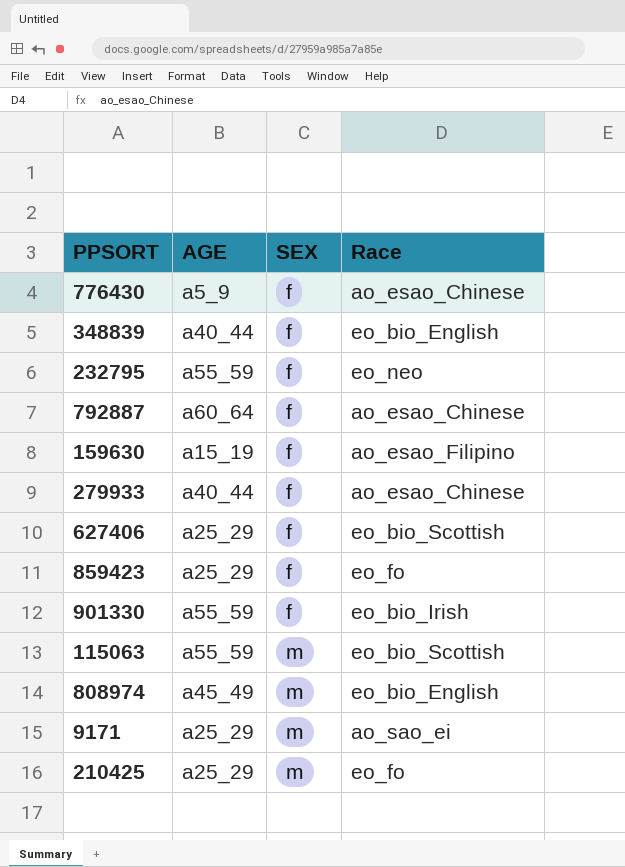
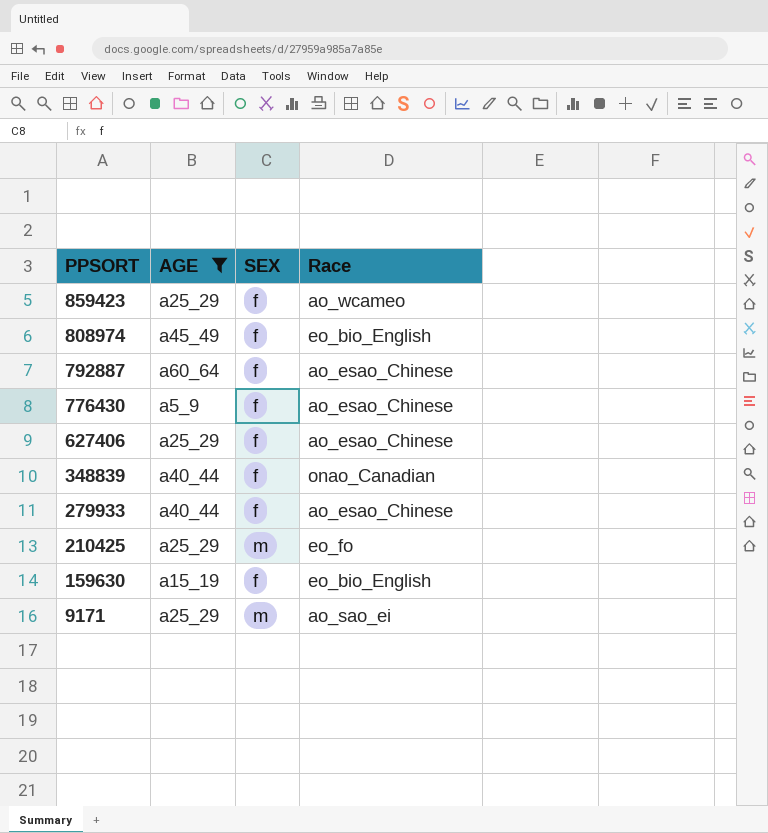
filter: none -> AGE != a55_59
row order: SEX ascending -> PPSORT descending
859423 | Race: eo_fo -> ao_wcameo
808974 | SEX: m -> f
627406 | Race: eo_bio_Scottish -> ao_esao_Chinese
348839 | Race: eo_bio_English -> onao_Canadian
159630 | Race: ao_esao_Filipino -> eo_bio_English

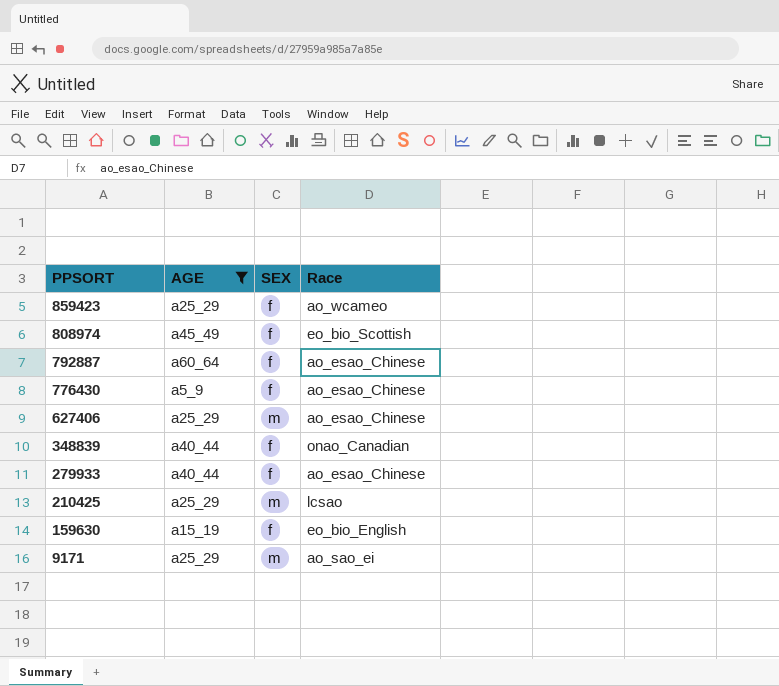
808974 | Race: eo_bio_English -> eo_bio_Scottish
627406 | SEX: f -> m
210425 | Race: eo_fo -> lcsao

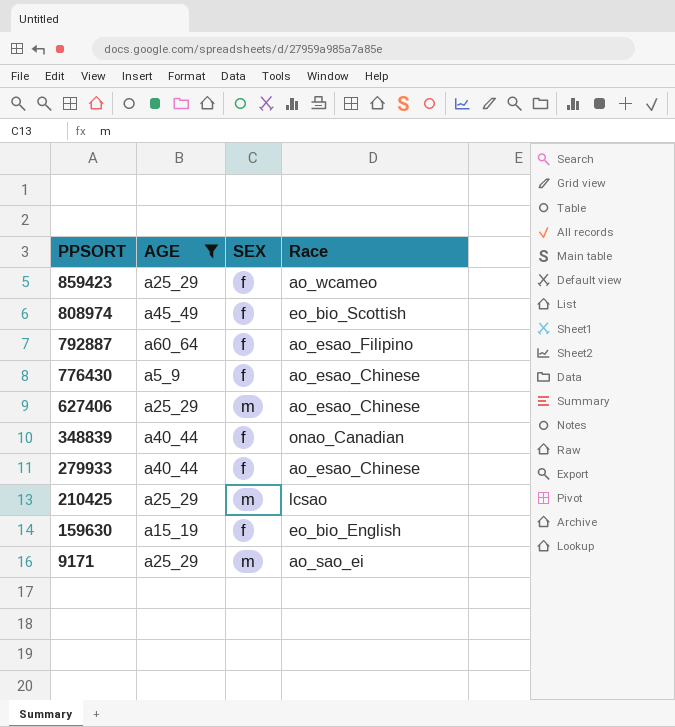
792887 | Race: ao_esao_Chinese -> ao_esao_Filipino

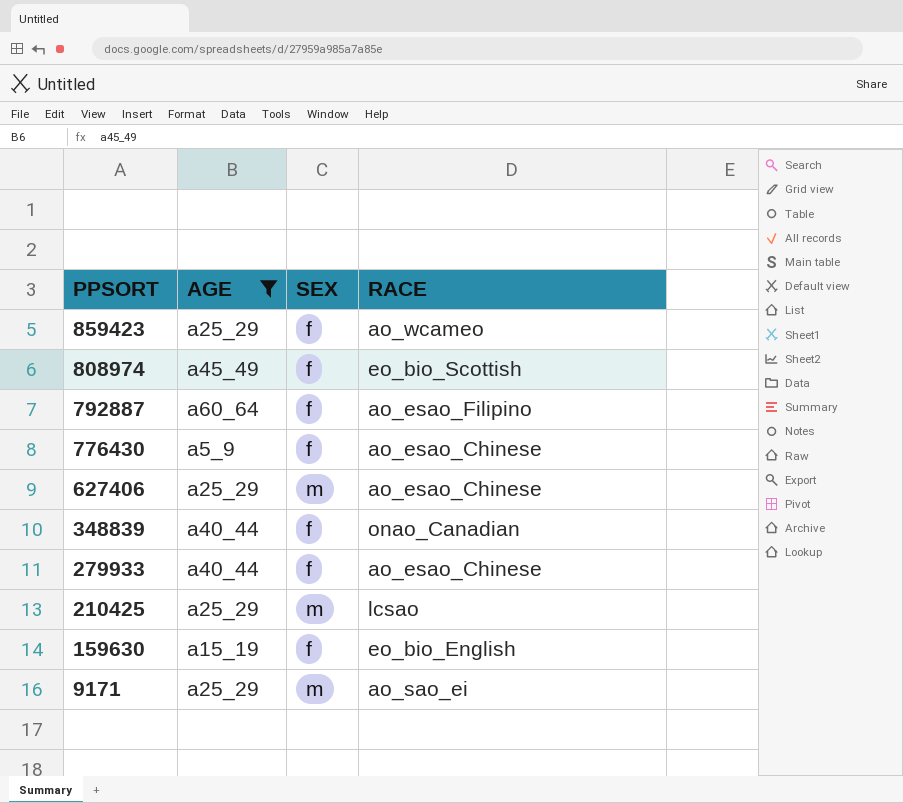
column name: Race -> RACE

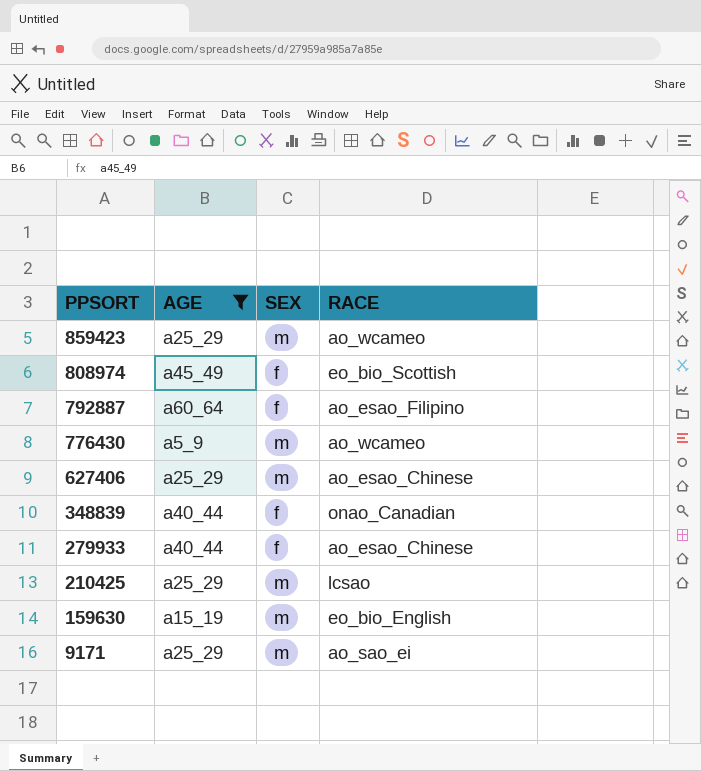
859423 | SEX: f -> m
776430 | SEX: f -> m
776430 | RACE: ao_esao_Chinese -> ao_wcameo
159630 | SEX: f -> m

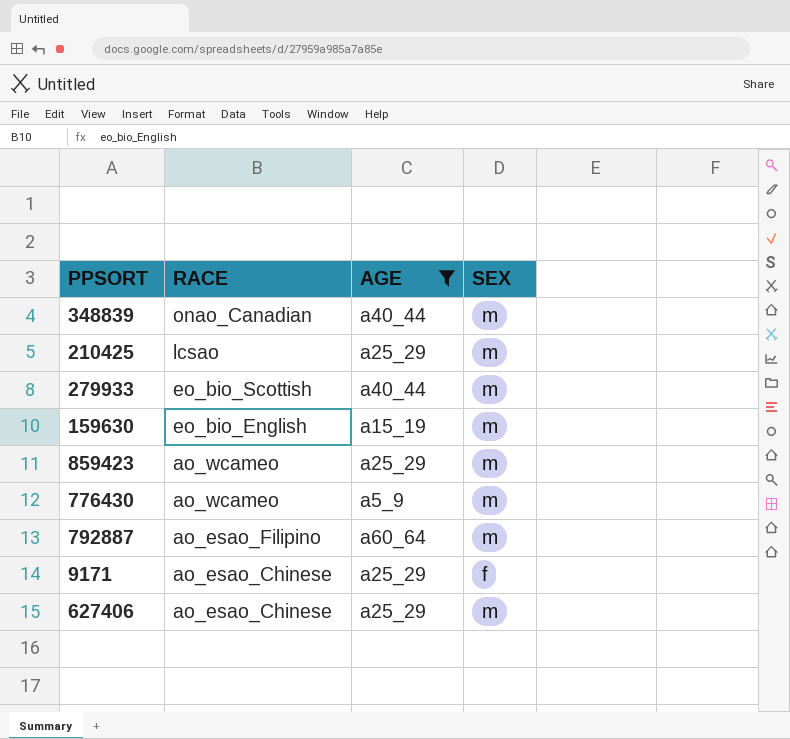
row order: PPSORT descending -> RACE descending
column RACE | position: 4 -> 2
row 808974: a45_49 | f | eo_bio_Scottish -> none
348839 | SEX: f -> m
279933 | RACE: ao_esao_Chinese -> eo_bio_Scottish
279933 | SEX: f -> m
792887 | SEX: f -> m
9171 | RACE: ao_sao_ei -> ao_esao_Chinese
9171 | SEX: m -> f

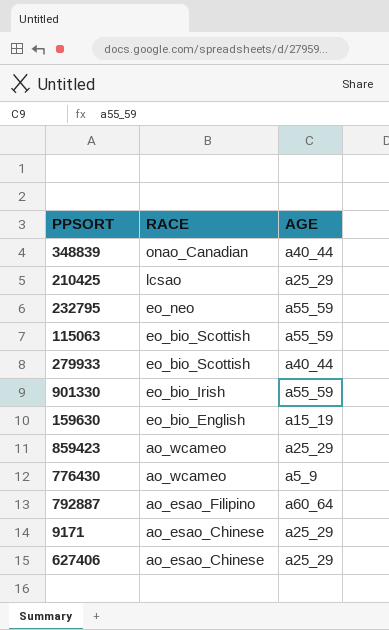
filter: AGE != a55_59 -> none
column SEX | position: 4 -> none

